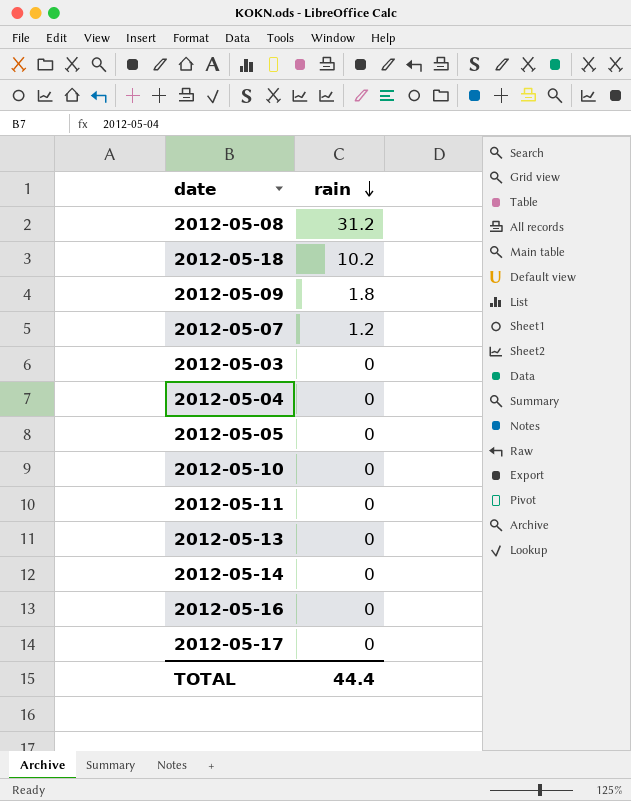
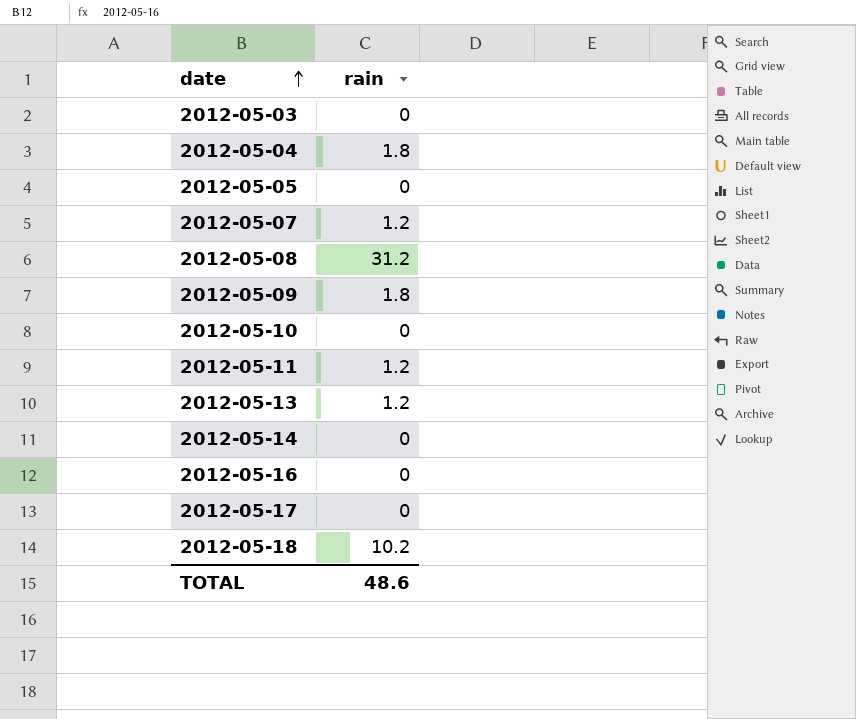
row order: rain descending -> date ascending
2012-05-04 | rain: 0 -> 1.8
2012-05-11 | rain: 0 -> 1.2
2012-05-13 | rain: 0 -> 1.2
TOTAL | rain: 44.4 -> 48.6

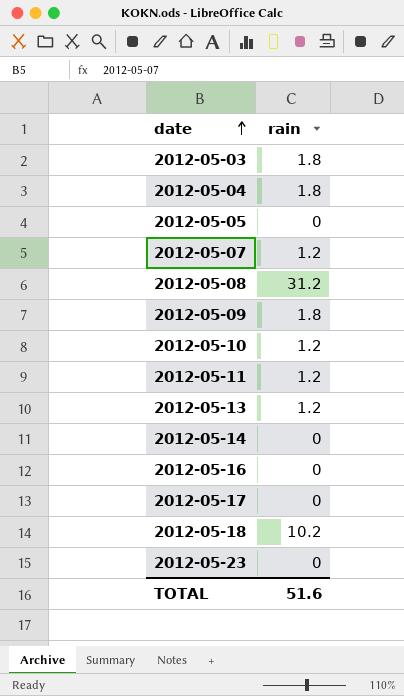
2012-05-03 | rain: 0 -> 1.8
2012-05-10 | rain: 0 -> 1.2
row 2012-05-23: none -> 0
TOTAL | rain: 48.6 -> 51.6

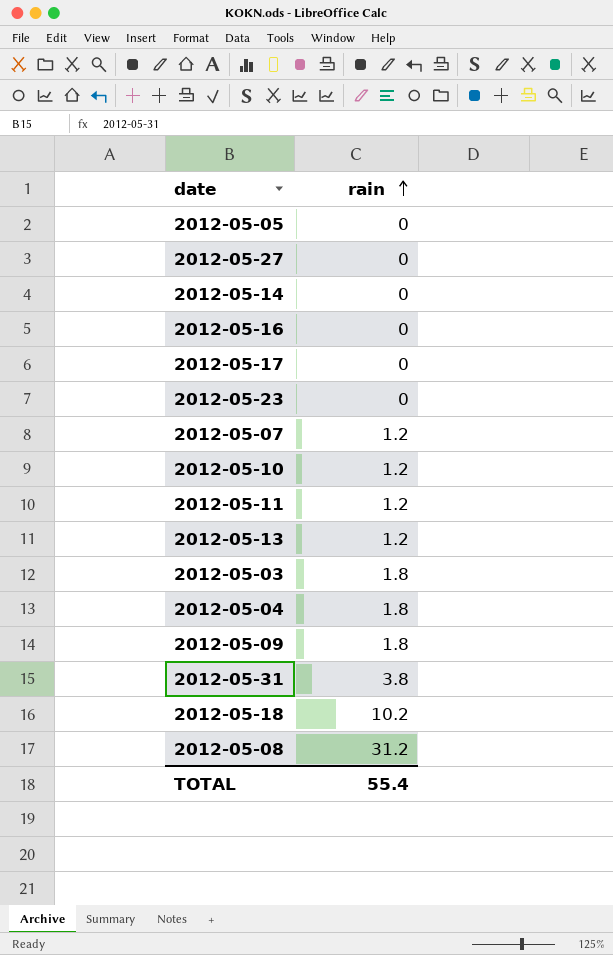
row order: date ascending -> rain ascending
row 2012-05-27: none -> 0
row 2012-05-31: none -> 3.8
TOTAL | rain: 51.6 -> 55.4

